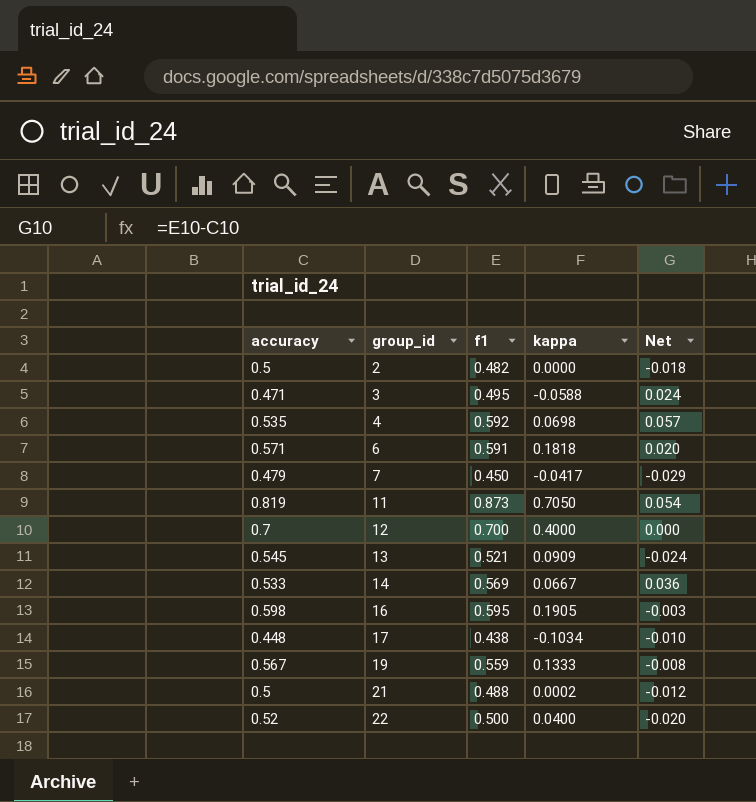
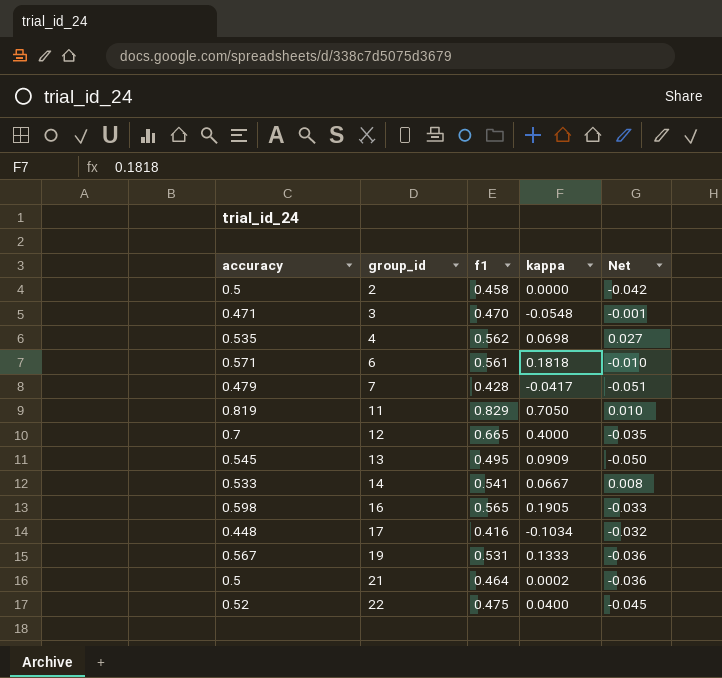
2 | f1: 0.482 -> 0.458
2 | Net: -0.018 -> -0.042
3 | f1: 0.495 -> 0.470
3 | kappa: -0.0588 -> -0.0548
3 | Net: 0.024 -> -0.001
4 | f1: 0.592 -> 0.562
4 | Net: 0.057 -> 0.027
6 | f1: 0.591 -> 0.561
6 | Net: 0.020 -> -0.010
7 | f1: 0.450 -> 0.428
7 | Net: -0.029 -> -0.051
11 | f1: 0.873 -> 0.829
11 | Net: 0.054 -> 0.010
12 | f1: 0.700 -> 0.665
12 | Net: 0.000 -> -0.035
13 | f1: 0.521 -> 0.495
13 | Net: -0.024 -> -0.050
14 | f1: 0.569 -> 0.541
14 | Net: 0.036 -> 0.008
16 | f1: 0.595 -> 0.565
16 | Net: -0.003 -> -0.033
17 | f1: 0.438 -> 0.416
17 | Net: -0.010 -> -0.032
19 | f1: 0.559 -> 0.531
19 | Net: -0.008 -> -0.036
21 | f1: 0.488 -> 0.464
21 | Net: -0.012 -> -0.036
22 | f1: 0.500 -> 0.475
22 | Net: -0.020 -> -0.045

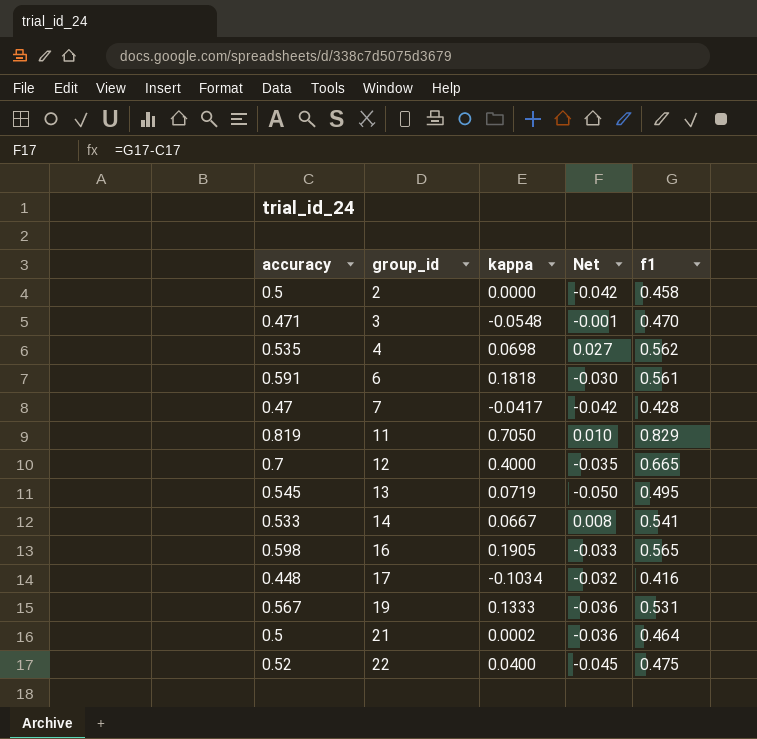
column f1 | position: 3 -> 5
6 | accuracy: 0.571 -> 0.591
6 | Net: -0.010 -> -0.030
7 | accuracy: 0.479 -> 0.47
7 | Net: -0.051 -> -0.042
13 | kappa: 0.0909 -> 0.0719

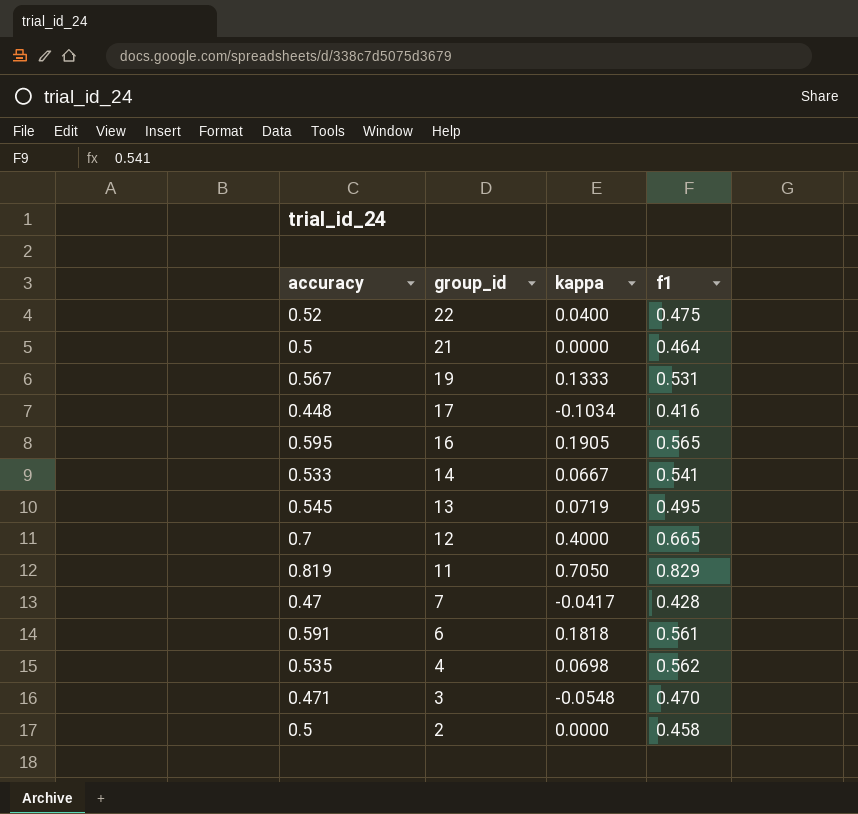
row order: group_id ascending -> group_id descending
column Net | formula: [f1] - [accuracy] -> none
21 | kappa: 0.0002 -> 0.0000
16 | accuracy: 0.598 -> 0.595

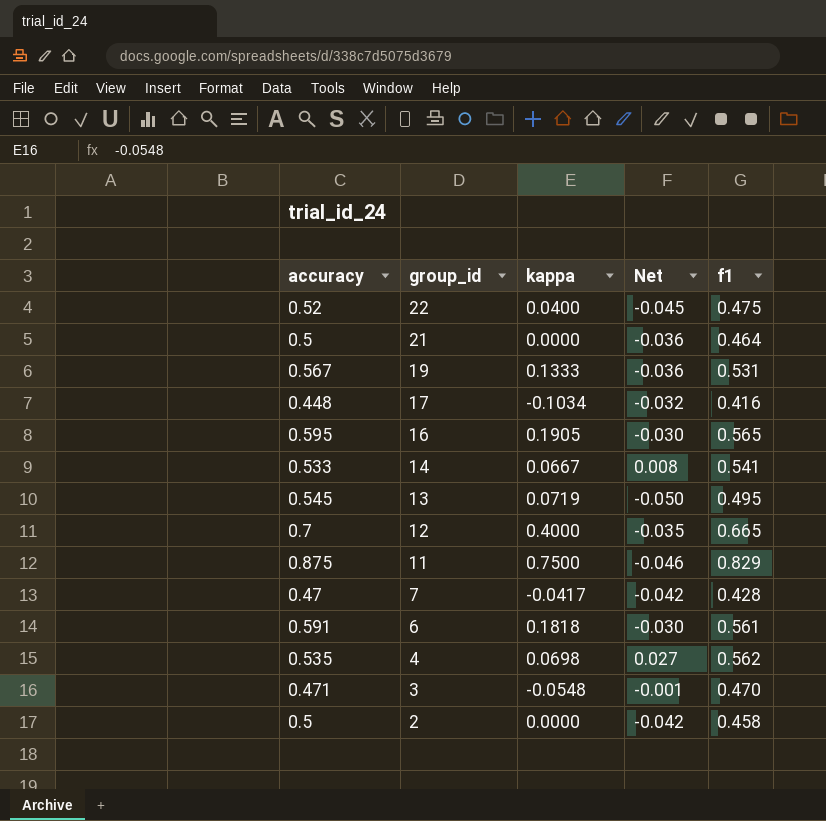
column Net | formula: none -> [f1] - [accuracy]
11 | accuracy: 0.819 -> 0.875
11 | kappa: 0.7050 -> 0.7500

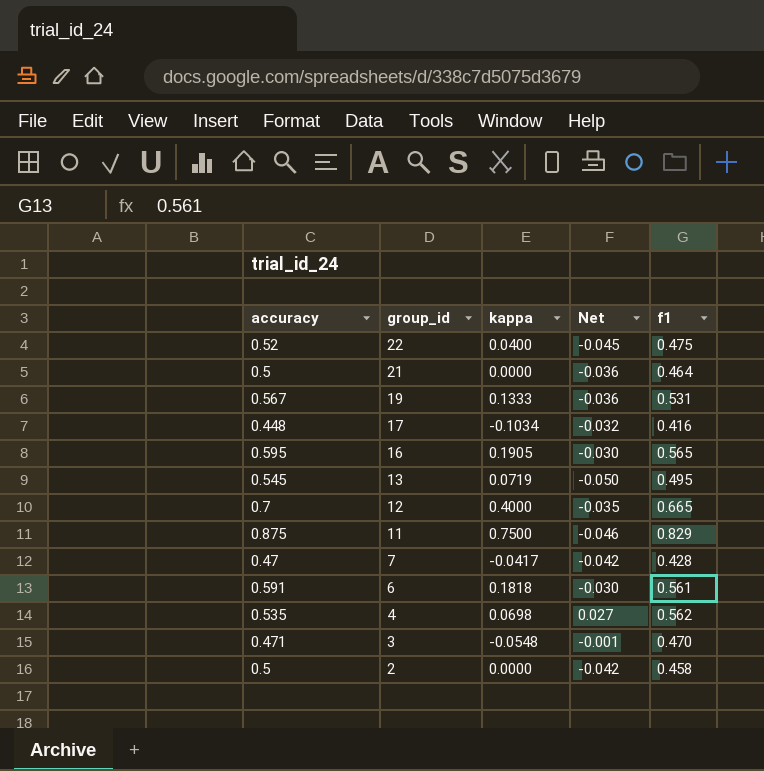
row 14: 0.533 | 0.0667 | 0.008 | 0.541 -> none

